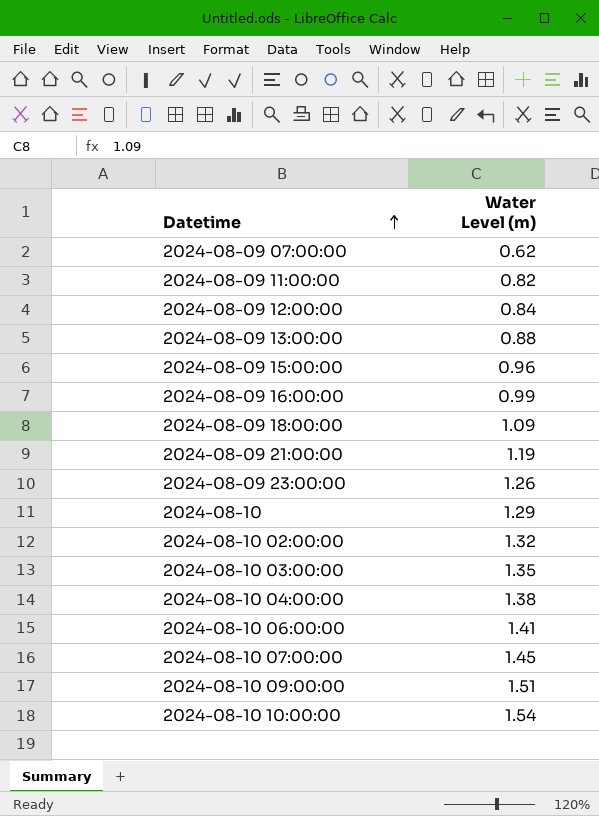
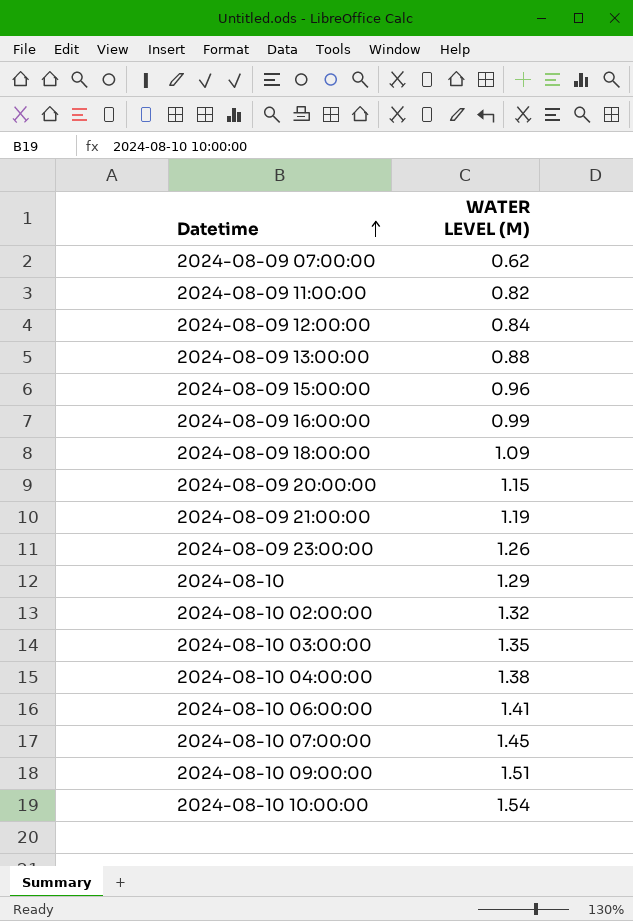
column name: Water Level (m) -> WATER LEVEL (M)
row 2024-08-09 20:00:00: none -> 1.15

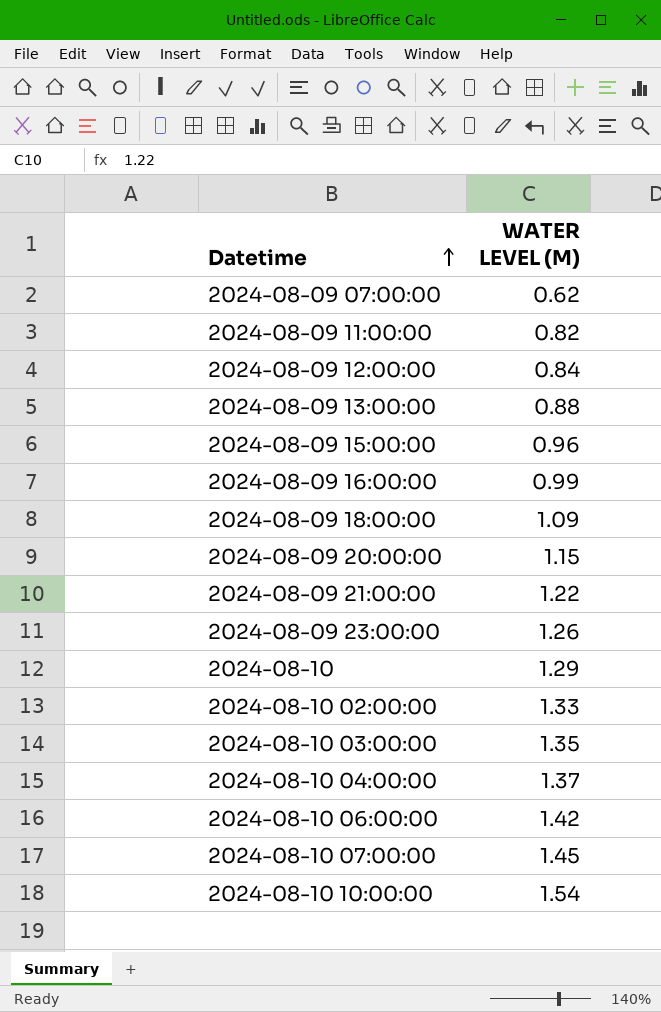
row 2024-08-10 09:00:00: 1.51 -> none
2024-08-09 21:00:00 | WATER LEVEL (M): 1.19 -> 1.22
2024-08-10 02:00:00 | WATER LEVEL (M): 1.32 -> 1.33
2024-08-10 04:00:00 | WATER LEVEL (M): 1.38 -> 1.37
2024-08-10 06:00:00 | WATER LEVEL (M): 1.41 -> 1.42

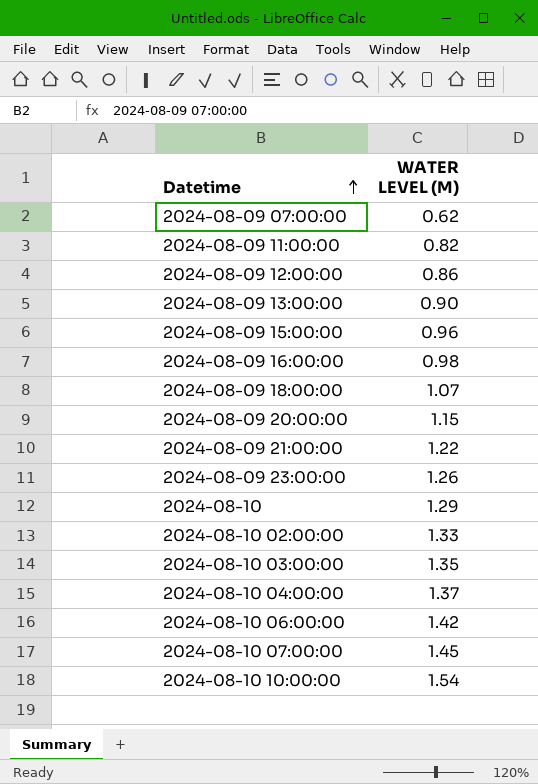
2024-08-09 12:00:00 | WATER LEVEL (M): 0.84 -> 0.86
2024-08-09 13:00:00 | WATER LEVEL (M): 0.88 -> 0.90
2024-08-09 16:00:00 | WATER LEVEL (M): 0.99 -> 0.98
2024-08-09 18:00:00 | WATER LEVEL (M): 1.09 -> 1.07

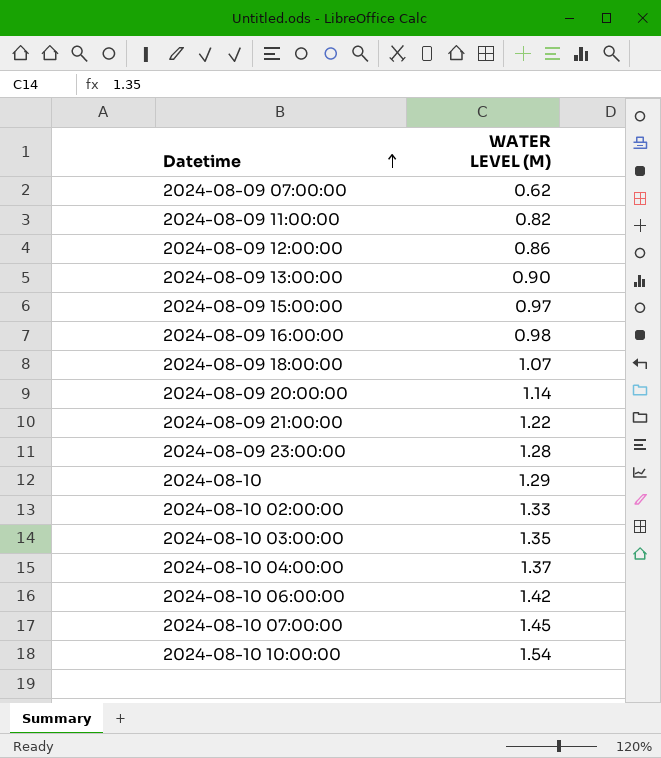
2024-08-09 15:00:00 | WATER LEVEL (M): 0.96 -> 0.97
2024-08-09 20:00:00 | WATER LEVEL (M): 1.15 -> 1.14
2024-08-09 23:00:00 | WATER LEVEL (M): 1.26 -> 1.28

